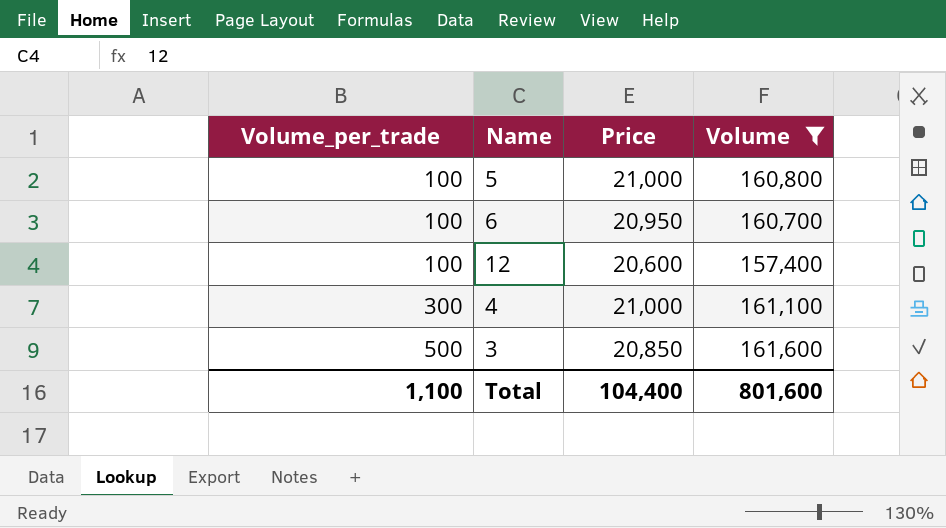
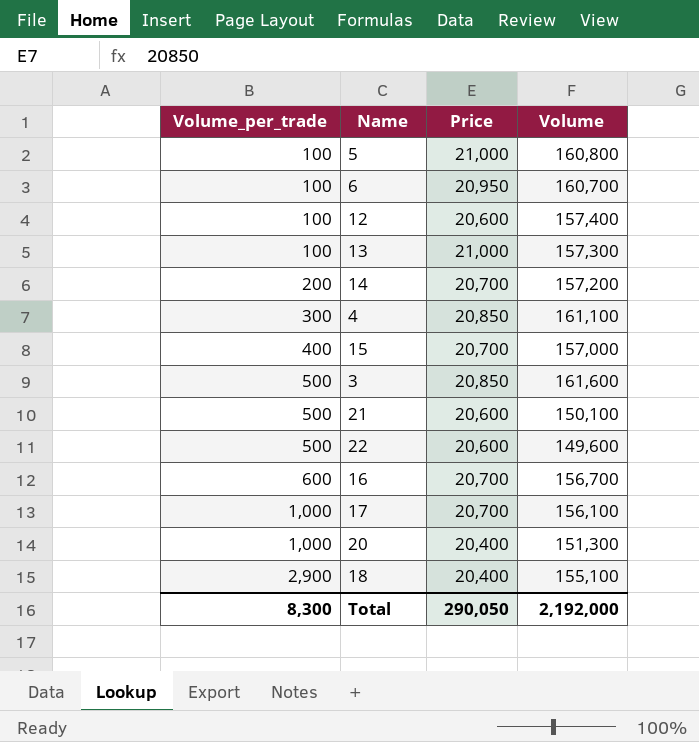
filter: Volume >= 157,400 -> none
4 | Price: 21,000 -> 20,850
Total | Volume_per_trade: 1,100 -> 8,300
Total | Price: 104,400 -> 290,050
Total | Volume: 801,600 -> 2,192,000

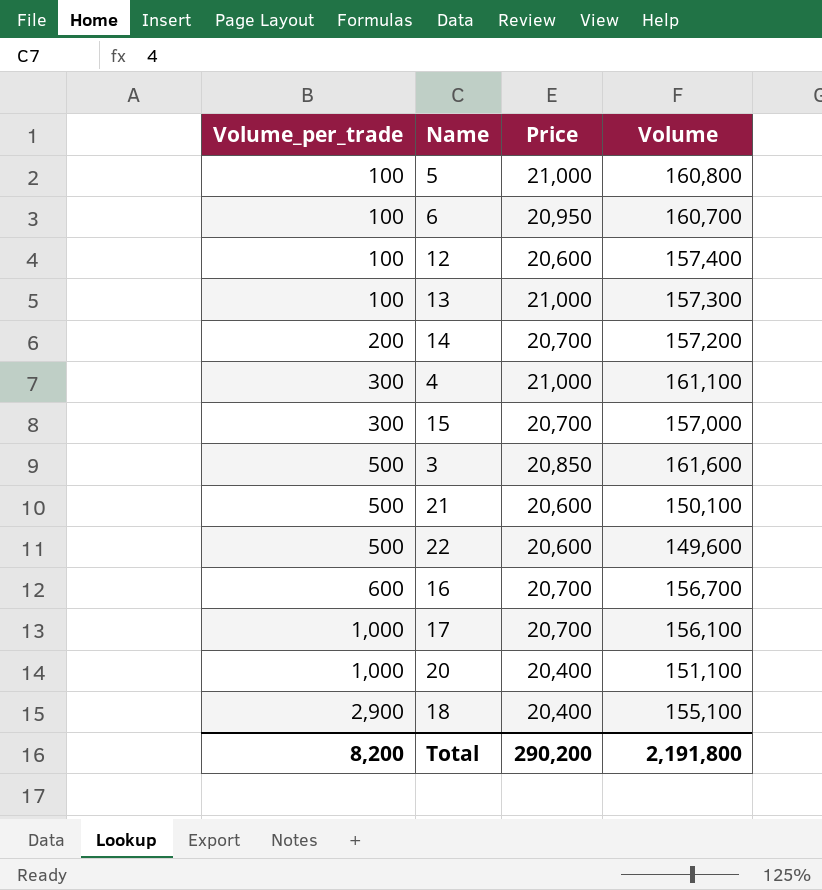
4 | Price: 20,850 -> 21,000
15 | Volume_per_trade: 400 -> 300
20 | Volume: 151,300 -> 151,100
Total | Volume_per_trade: 8,300 -> 8,200
Total | Price: 290,050 -> 290,200
Total | Volume: 2,192,000 -> 2,191,800

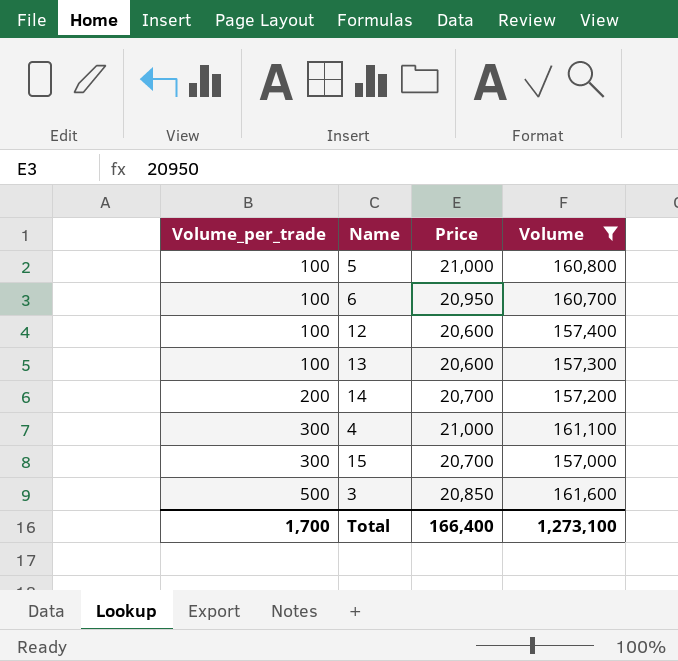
filter: none -> Volume >= 157,000
13 | Price: 21,000 -> 20,600
Total | Volume_per_trade: 8,200 -> 1,700
Total | Price: 290,200 -> 166,400
Total | Volume: 2,191,800 -> 1,273,100

